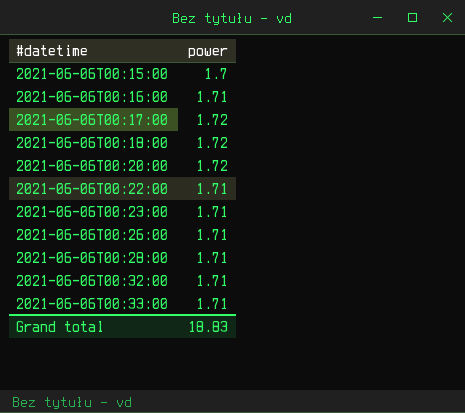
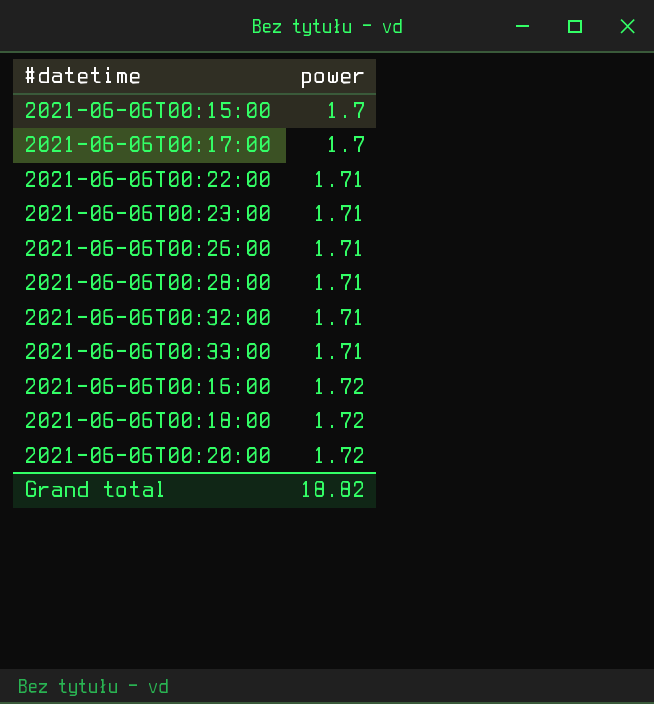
row order: #datetime ascending -> power ascending
2021-06-06T00:17:00 | power: 1.72 -> 1.7
2021-06-06T00:16:00 | power: 1.71 -> 1.72
Grand total | power: 18.83 -> 18.82

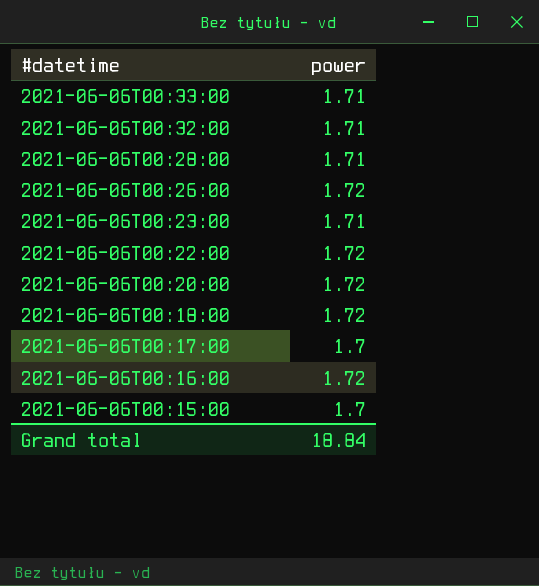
row order: power ascending -> #datetime descending
2021-06-06T00:26:00 | power: 1.71 -> 1.72
2021-06-06T00:22:00 | power: 1.71 -> 1.72
Grand total | power: 18.82 -> 18.84

